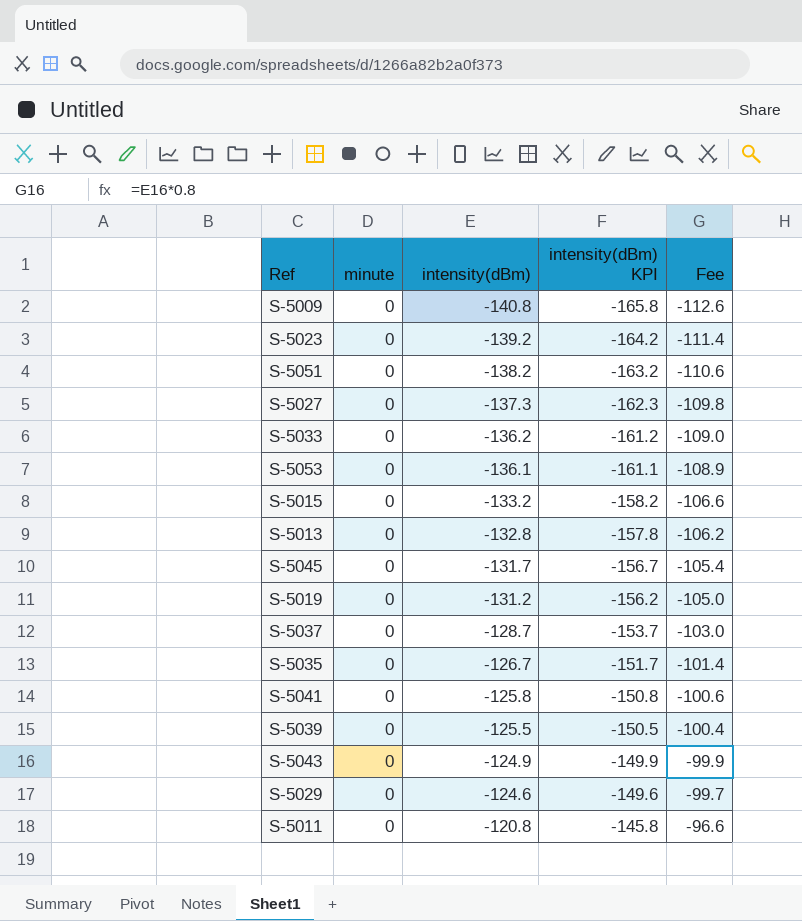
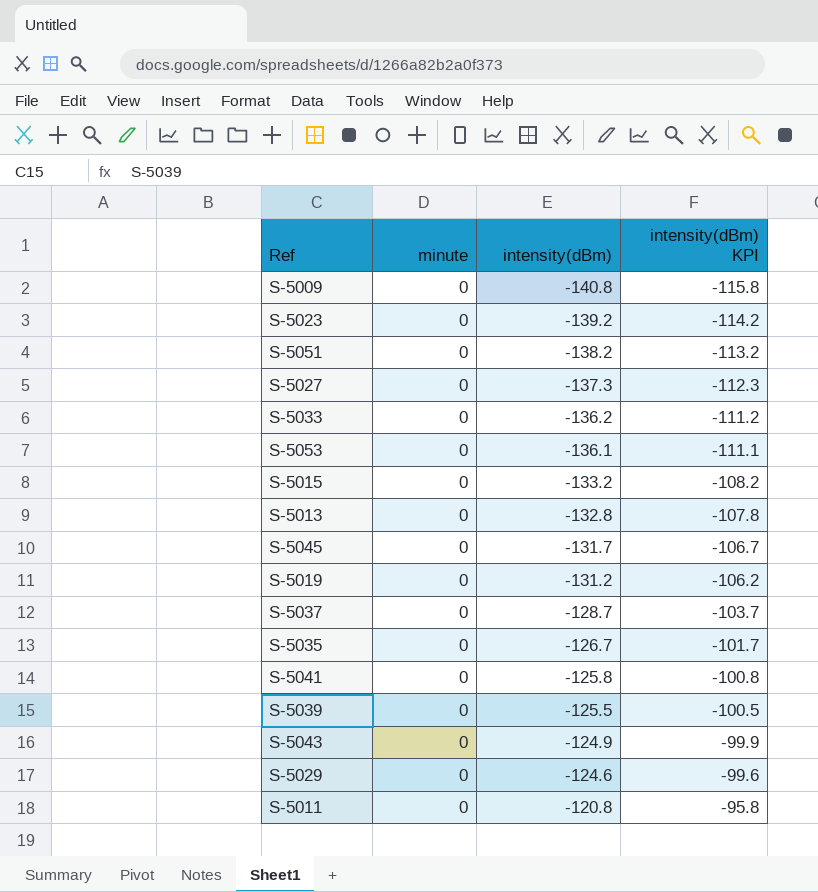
column Fee | formula: [intensity(dBm)] * 0.8 -> none
column intensity(dBm) KPI | formula: [intensity(dBm)] - 25 -> [intensity(dBm)] + 25

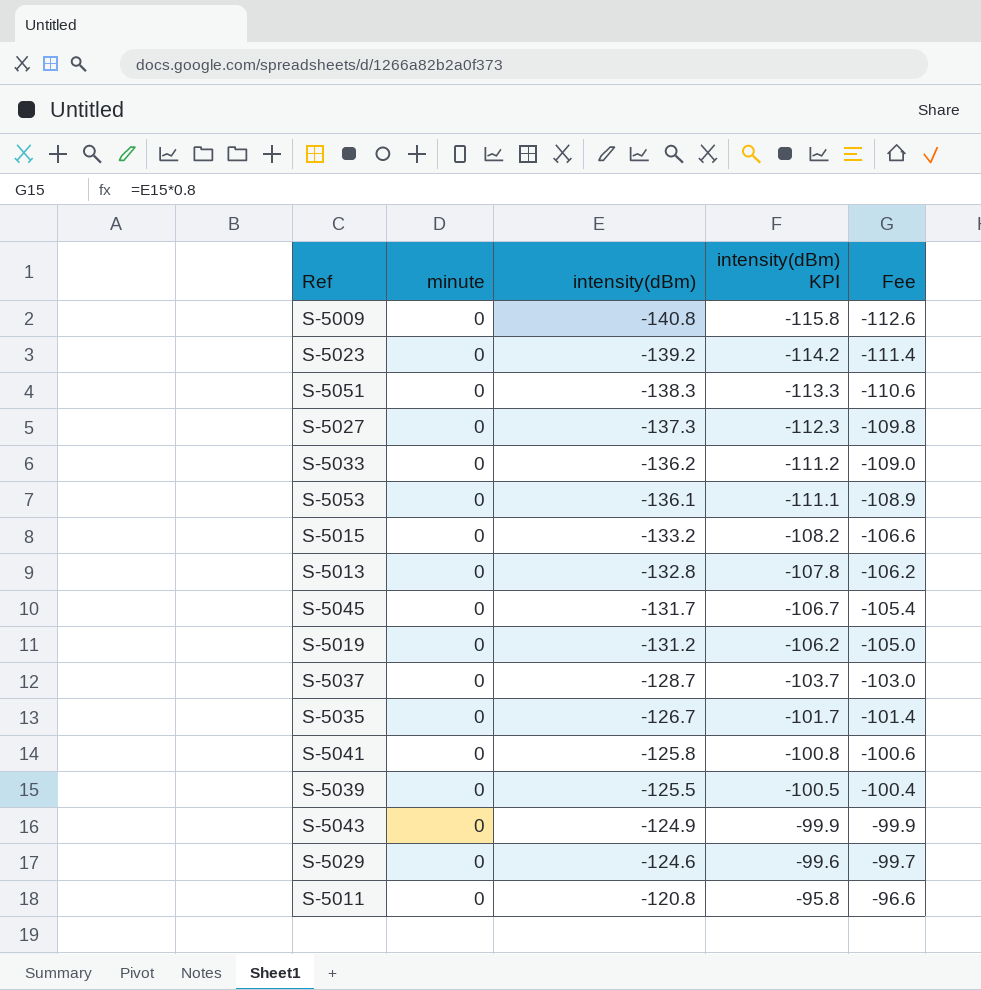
column Fee | formula: none -> [intensity(dBm)] * 0.8
S-5051 | intensity(dBm): -138.2 -> -138.3
S-5051 | intensity(dBm) KPI: -113.2 -> -113.3

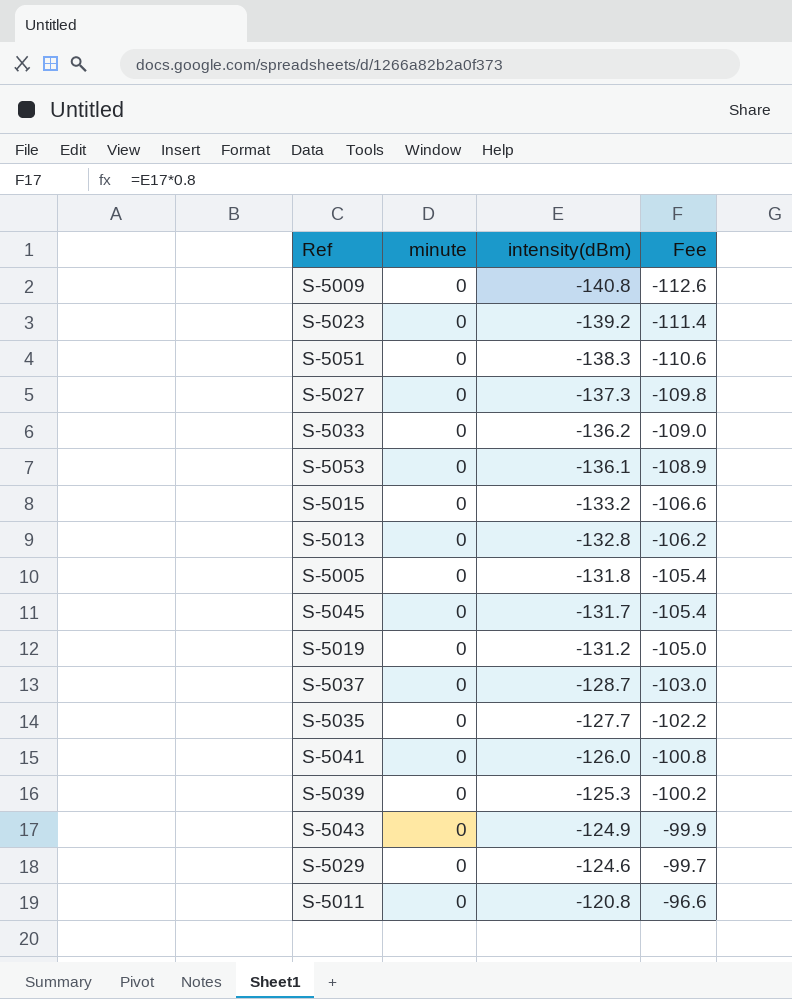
column intensity(dBm) KPI | formula: [intensity(dBm)] + 25 -> none
row S-5005: none -> 0 | -131.8 | -105.4
S-5035 | intensity(dBm): -126.7 -> -127.7
S-5035 | Fee: -101.4 -> -102.2
S-5041 | intensity(dBm): -125.8 -> -126.0
S-5041 | Fee: -100.6 -> -100.8
S-5039 | intensity(dBm): -125.5 -> -125.3
S-5039 | Fee: -100.4 -> -100.2

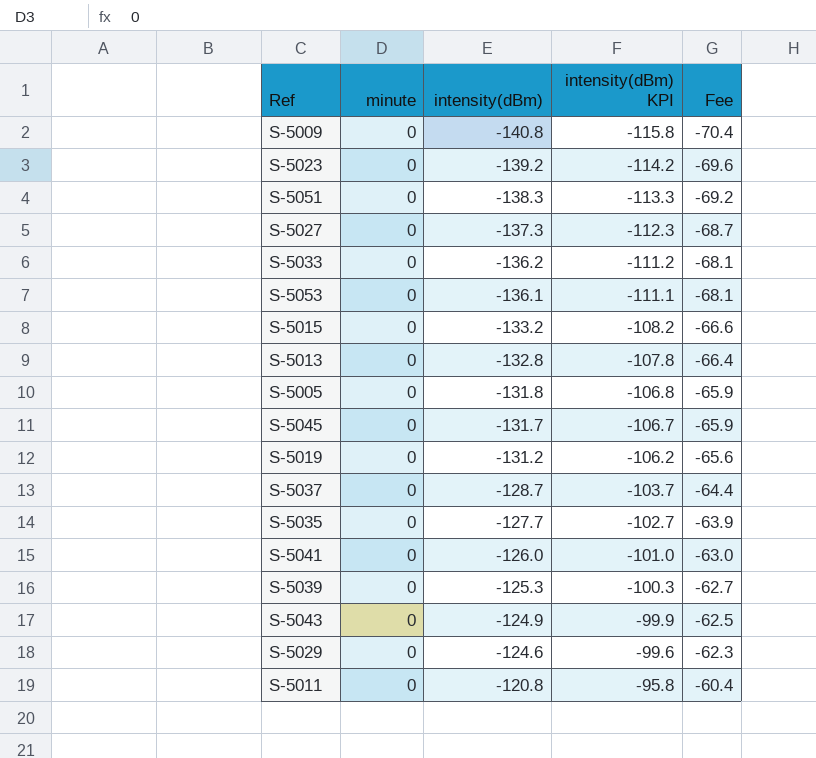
column intensity(dBm) KPI | formula: none -> [intensity(dBm)] + 25
column Fee | formula: [intensity(dBm)] * 0.8 -> [intensity(dBm)] * 0.5

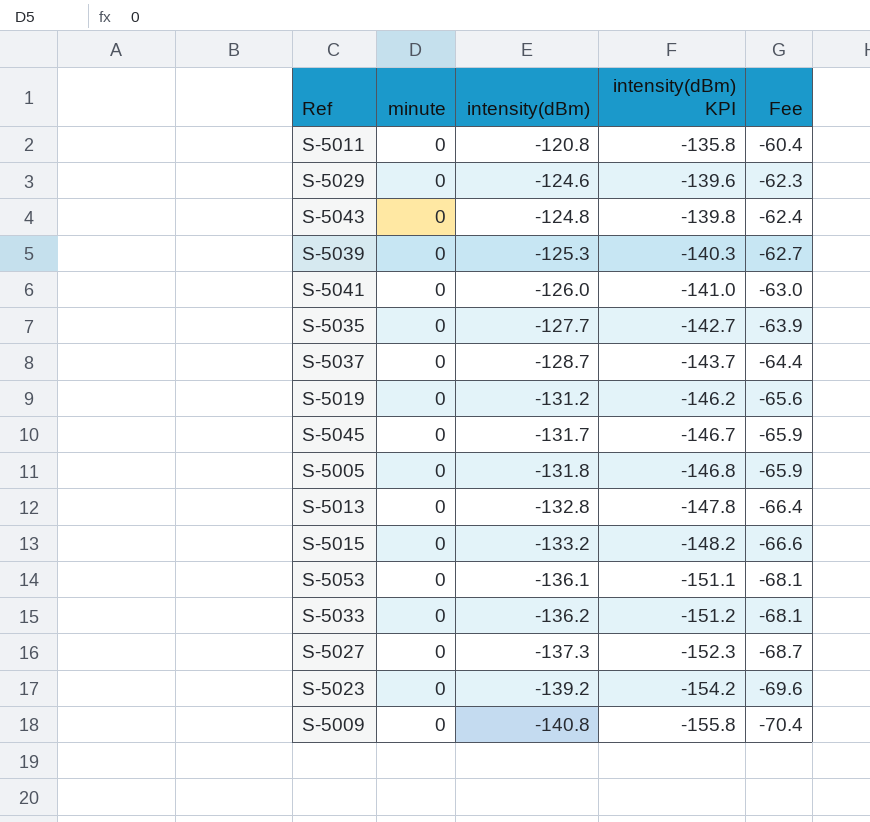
row order: intensity(dBm) ascending -> intensity(dBm) descending
column intensity(dBm) KPI | formula: [intensity(dBm)] + 25 -> [intensity(dBm)] - 15
row S-5051: 0 | -138.3 | -113.3 | -69.2 -> none
S-5043 | intensity(dBm): -124.9 -> -124.8
S-5043 | Fee: -62.5 -> -62.4

